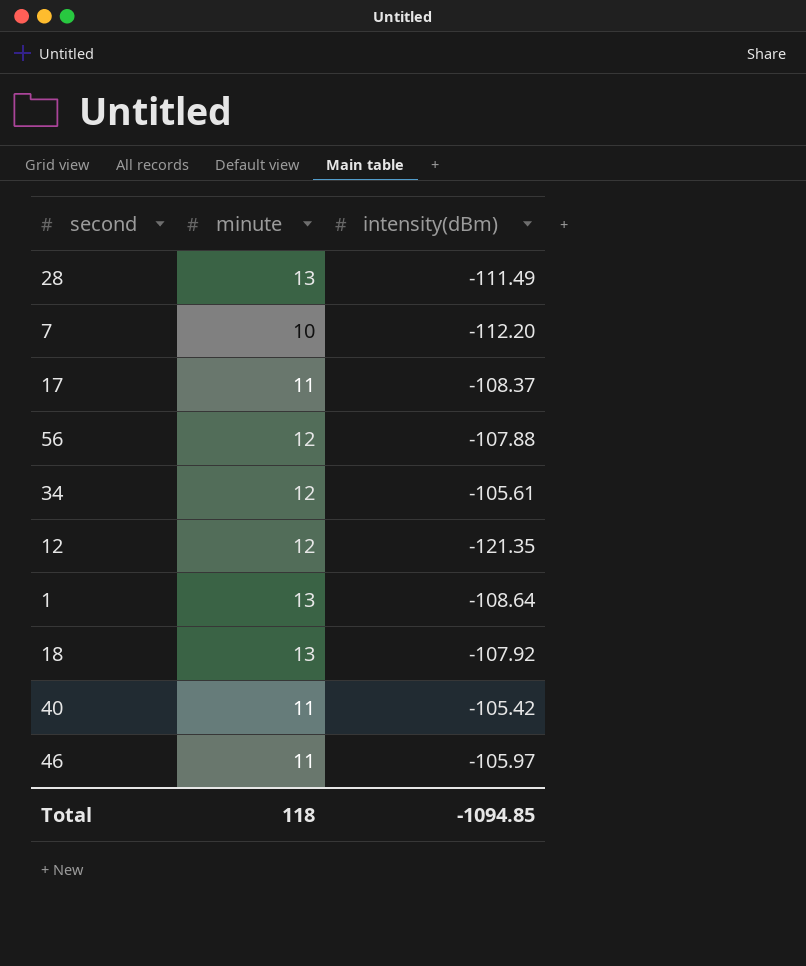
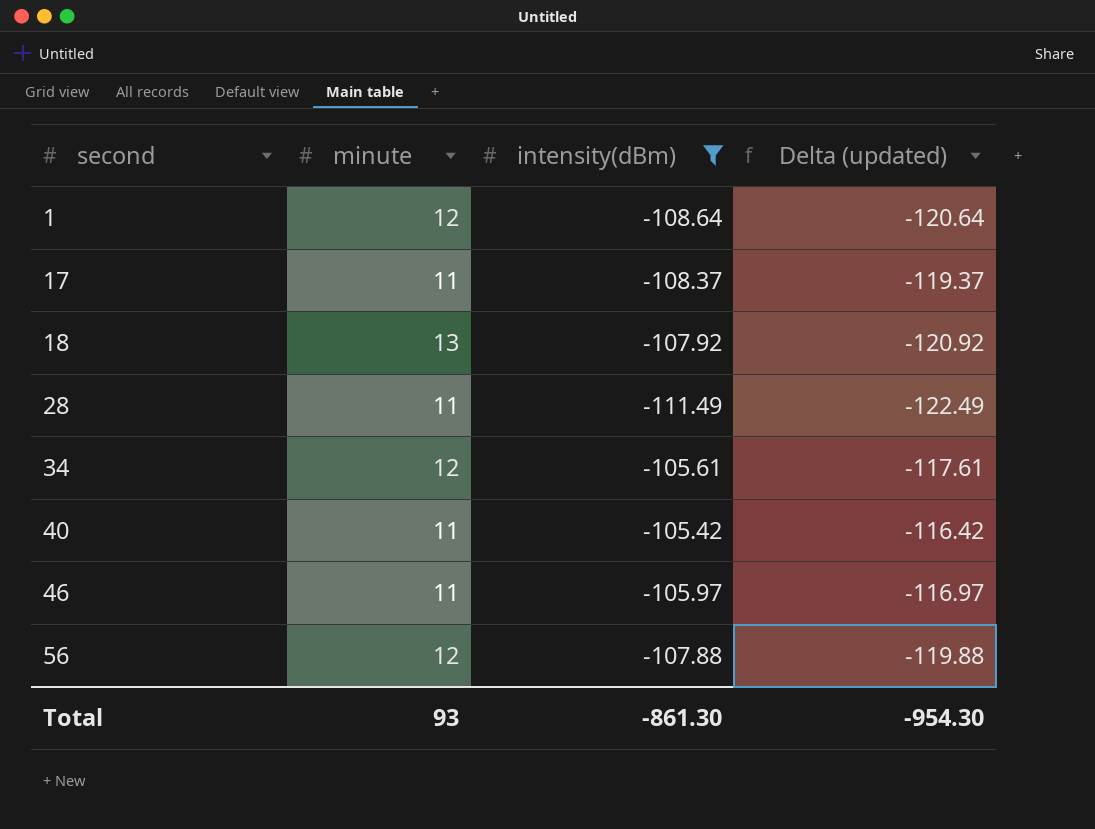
filter: none -> intensity(dBm) >= -111.49
row order: none -> second ascending
column Delta (updated) | formula: none -> [intensity(dBm)] - [minute]
1 | minute: 13 -> 12
28 | minute: 13 -> 11
Total | minute: 118 -> 93
Total | intensity(dBm): -1094.85 -> -861.30

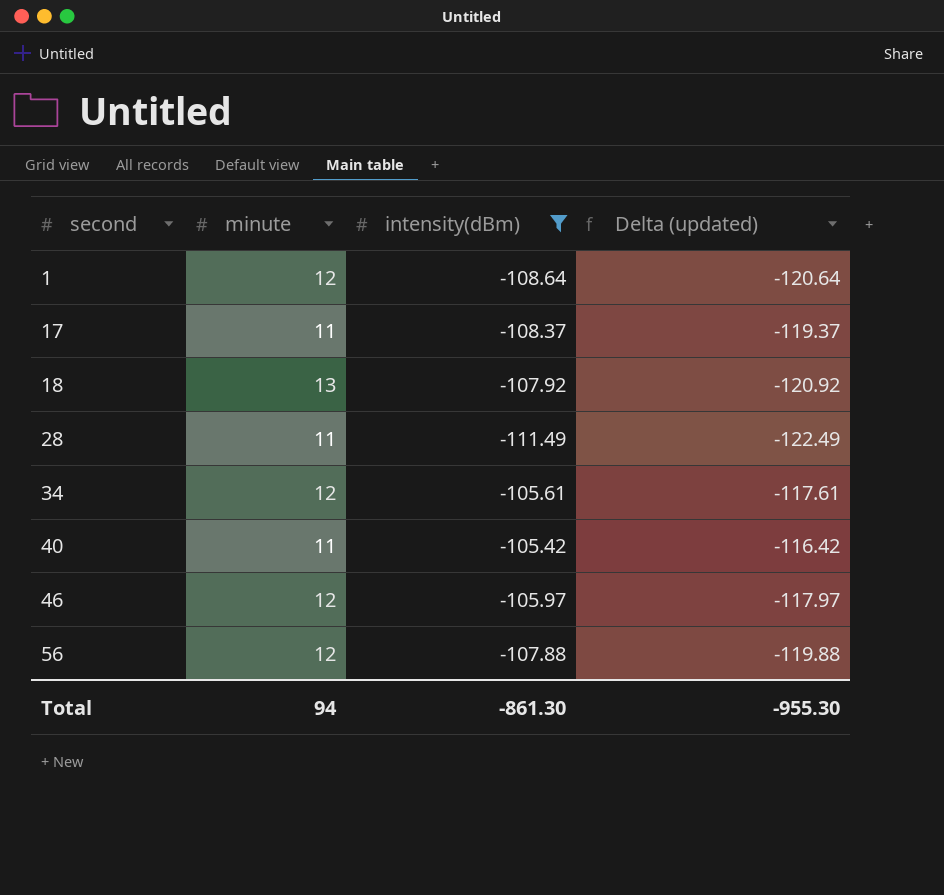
46 | minute: 11 -> 12
46 | Delta (updated): -116.97 -> -117.97
Total | minute: 93 -> 94
Total | Delta (updated): -954.30 -> -955.30

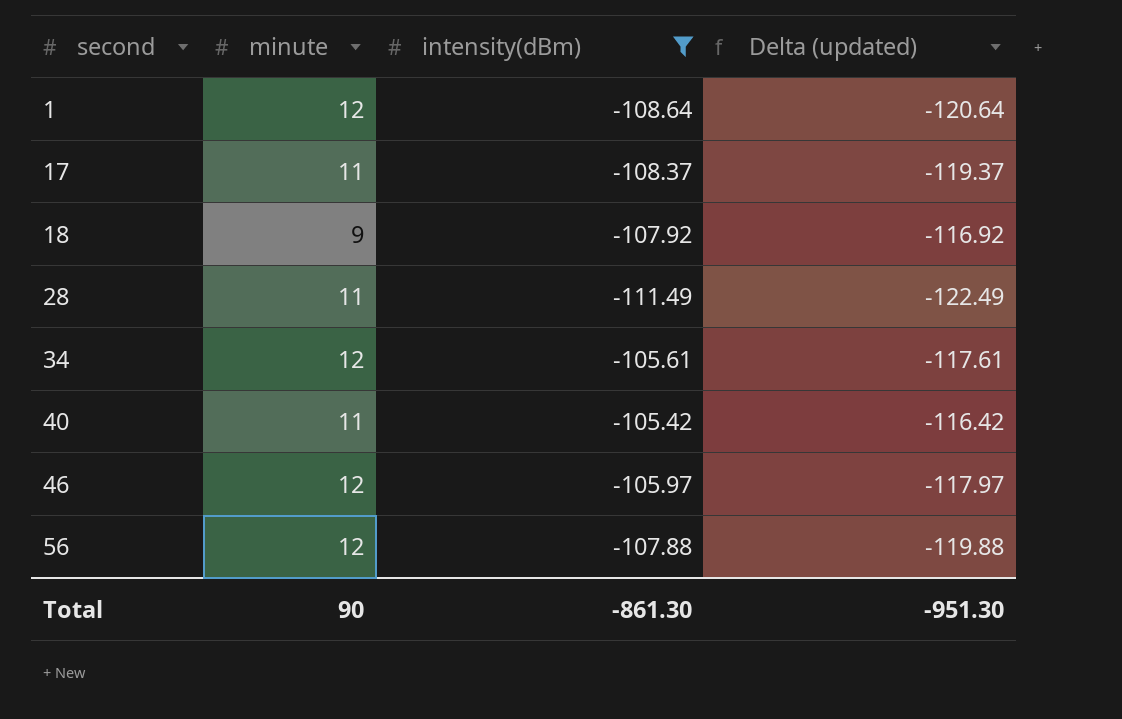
18 | minute: 13 -> 9
18 | Delta (updated): -120.92 -> -116.92
Total | minute: 94 -> 90
Total | Delta (updated): -955.30 -> -951.30

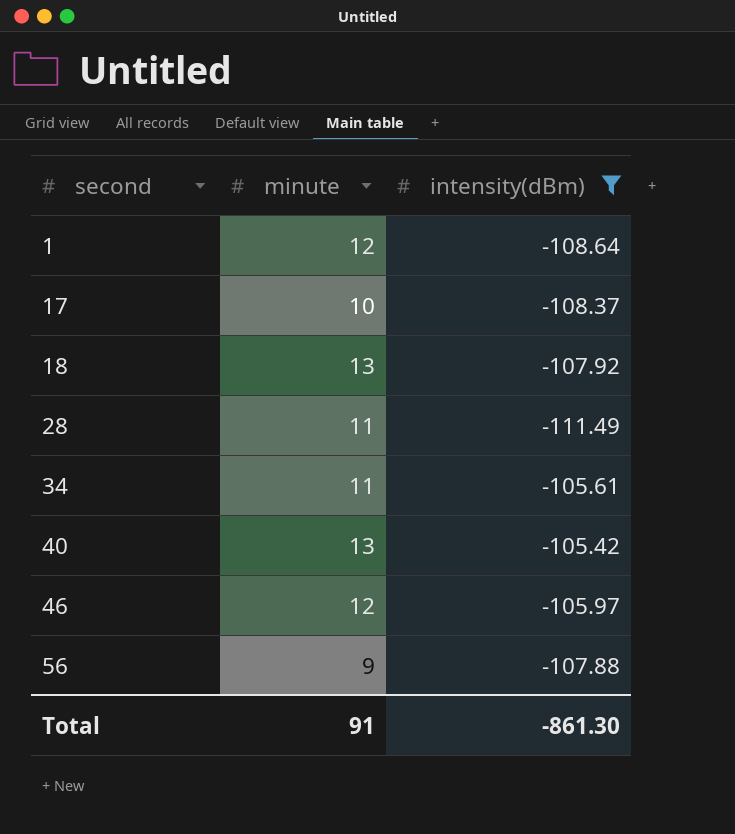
column Delta (updated) | formula: [intensity(dBm)] - [minute] -> none
17 | minute: 11 -> 10
18 | minute: 9 -> 13
34 | minute: 12 -> 11
40 | minute: 11 -> 13
56 | minute: 12 -> 9
Total | minute: 90 -> 91

